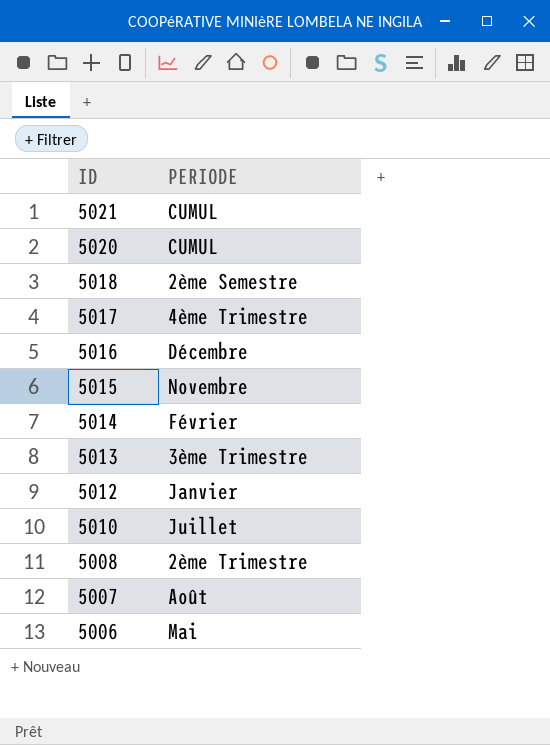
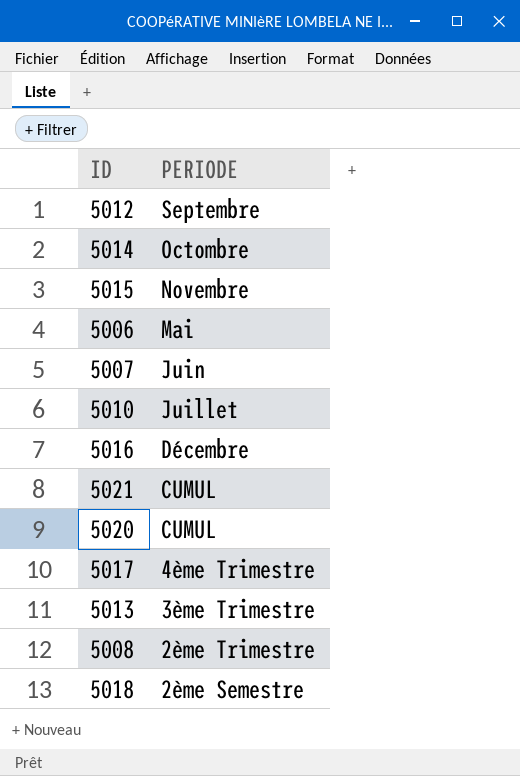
row order: ID descending -> PERIODE descending
5012 | PERIODE: Janvier -> Septembre
5014 | PERIODE: Février -> Octombre
5007 | PERIODE: Août -> Juin

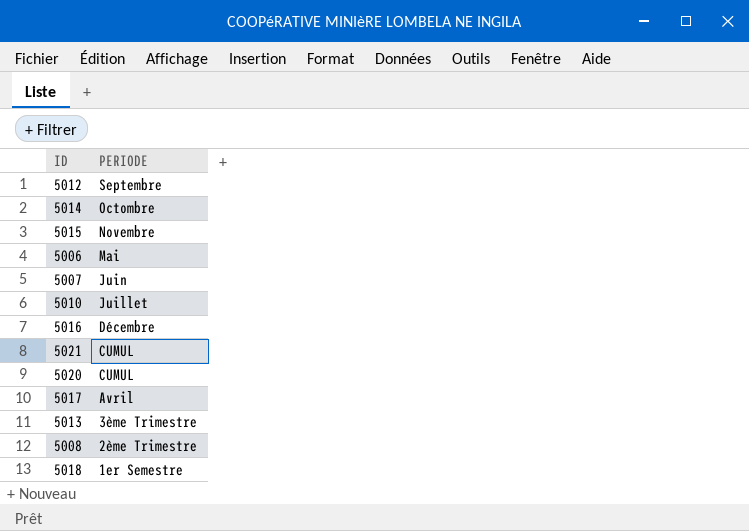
5017 | PERIODE: 4ème Trimestre -> Avril
5018 | PERIODE: 2ème Semestre -> 1er Semestre

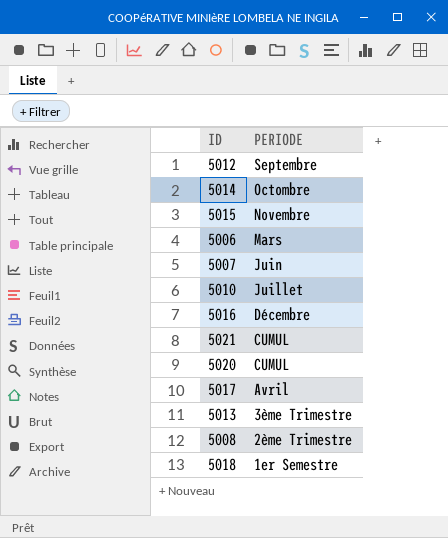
5006 | PERIODE: Mai -> Mars

